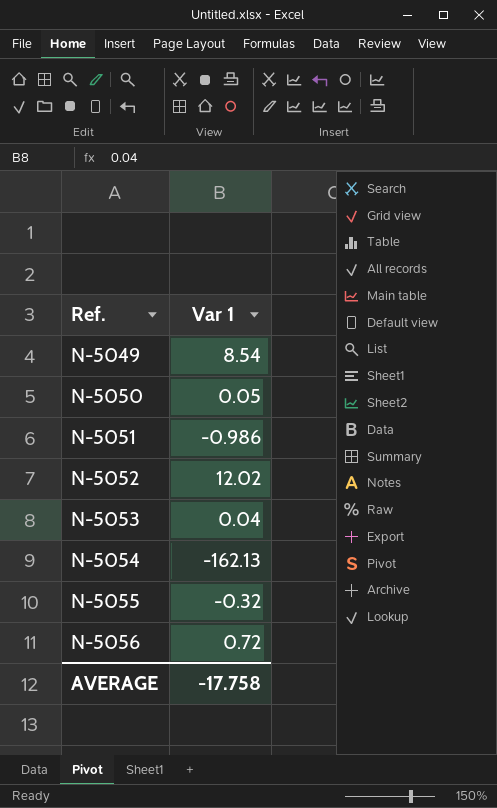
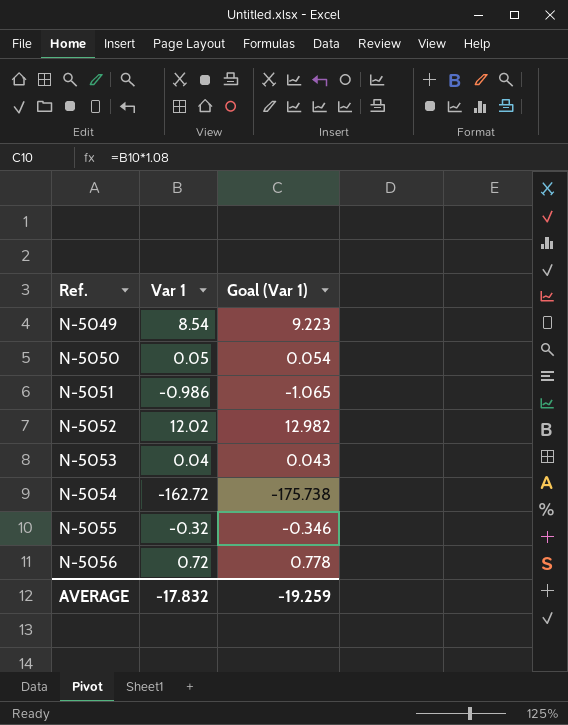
column Goal (Var 1) | formula: none -> [Var 1] * 1.08
N-5054 | Var 1: -162.13 -> -162.72
AVERAGE | Var 1: -17.758 -> -17.832

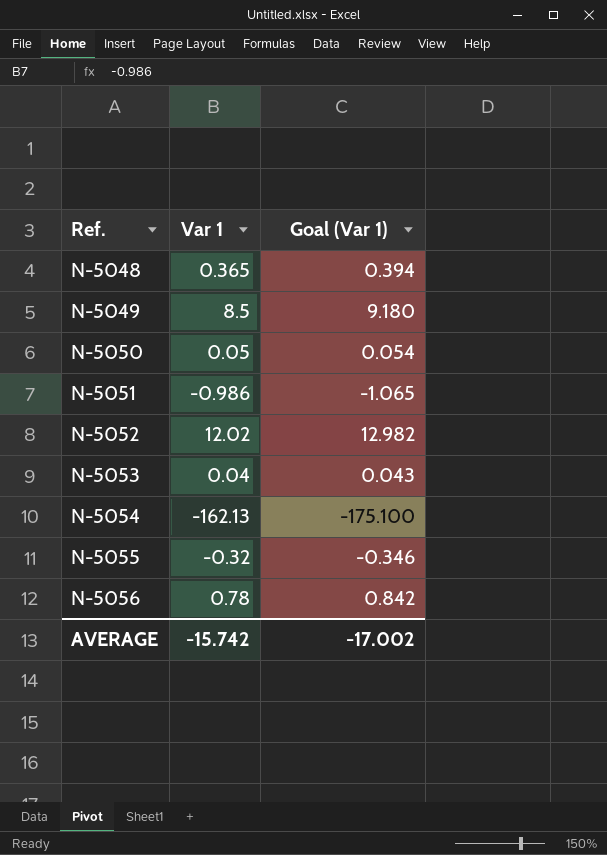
row N-5048: none -> 0.365 | 0.394
N-5049 | Var 1: 8.54 -> 8.5
N-5049 | Goal (Var 1): 9.223 -> 9.180
N-5054 | Var 1: -162.72 -> -162.13
N-5054 | Goal (Var 1): -175.738 -> -175.100
N-5056 | Var 1: 0.72 -> 0.78
N-5056 | Goal (Var 1): 0.778 -> 0.842
AVERAGE | Var 1: -17.832 -> -15.742
AVERAGE | Goal (Var 1): -19.259 -> -17.002

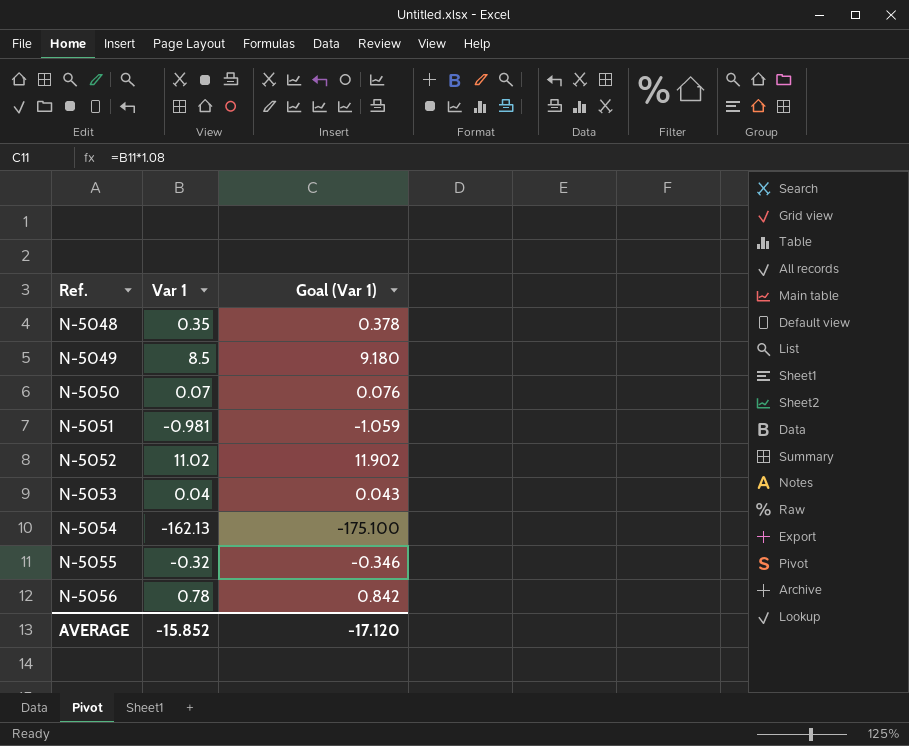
N-5048 | Var 1: 0.365 -> 0.35
N-5048 | Goal (Var 1): 0.394 -> 0.378
N-5050 | Var 1: 0.05 -> 0.07
N-5050 | Goal (Var 1): 0.054 -> 0.076
N-5051 | Var 1: -0.986 -> -0.981
N-5051 | Goal (Var 1): -1.065 -> -1.059
N-5052 | Var 1: 12.02 -> 11.02
N-5052 | Goal (Var 1): 12.982 -> 11.902
AVERAGE | Var 1: -15.742 -> -15.852
AVERAGE | Goal (Var 1): -17.002 -> -17.120

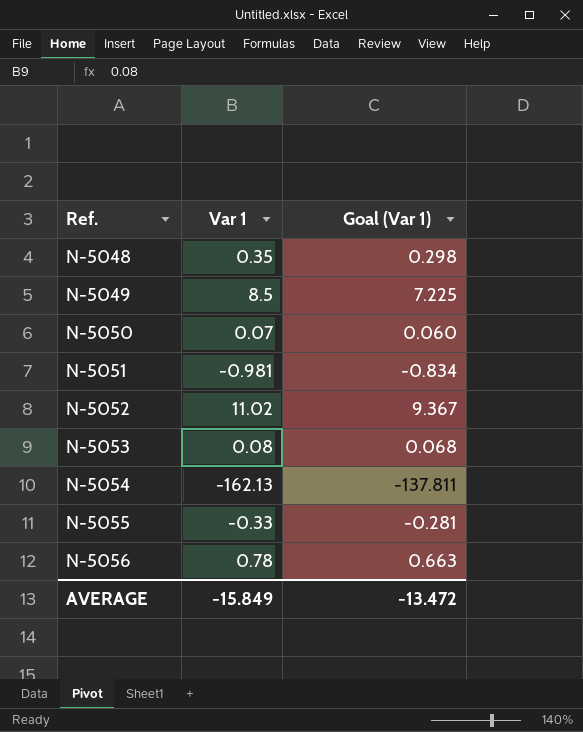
column Goal (Var 1) | formula: [Var 1] * 1.08 -> [Var 1] * 0.85
N-5053 | Var 1: 0.04 -> 0.08
N-5055 | Var 1: -0.32 -> -0.33
AVERAGE | Var 1: -15.852 -> -15.849
AVERAGE | Goal (Var 1): -17.120 -> -13.472

